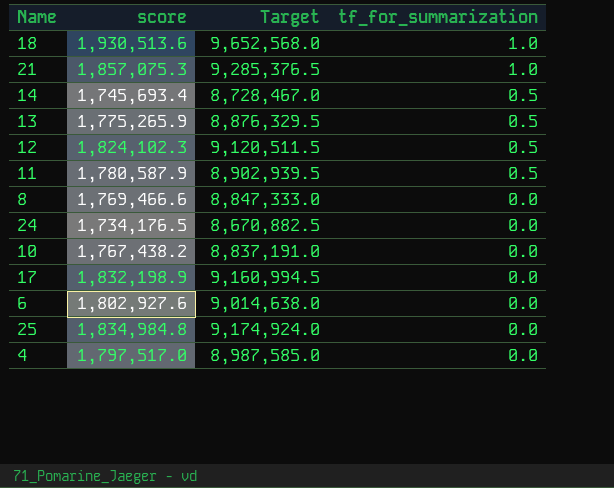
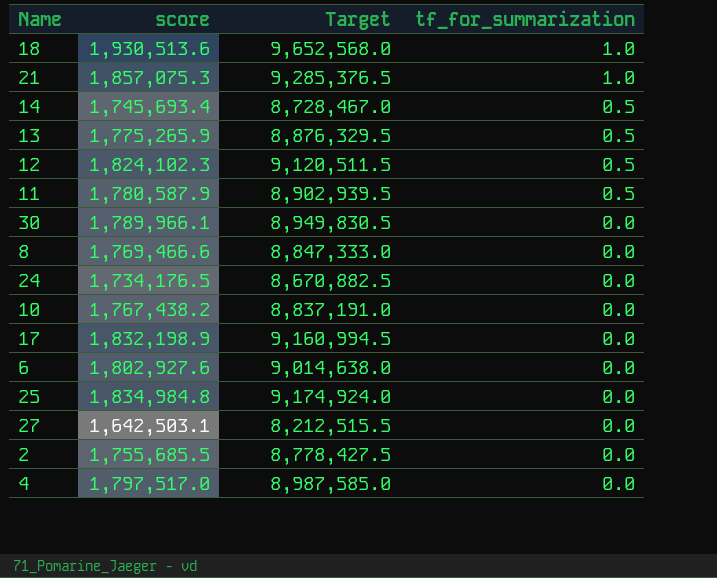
row 30: none -> 1,789,966.1 | 8,949,830.5 | 0.0
row 27: none -> 1,642,503.1 | 8,212,515.5 | 0.0
row 2: none -> 1,755,685.5 | 8,778,427.5 | 0.0

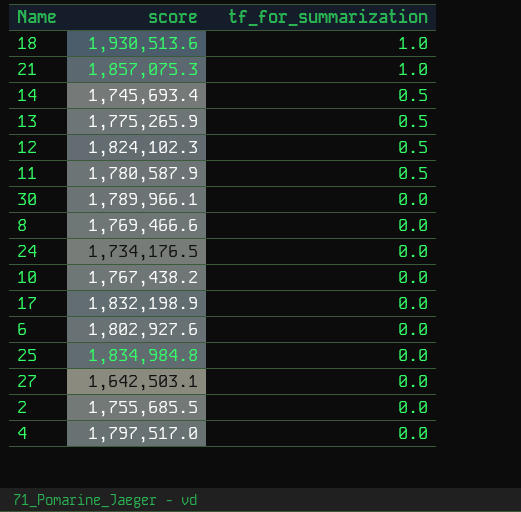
column Target | formula: [score] * 5 -> none

